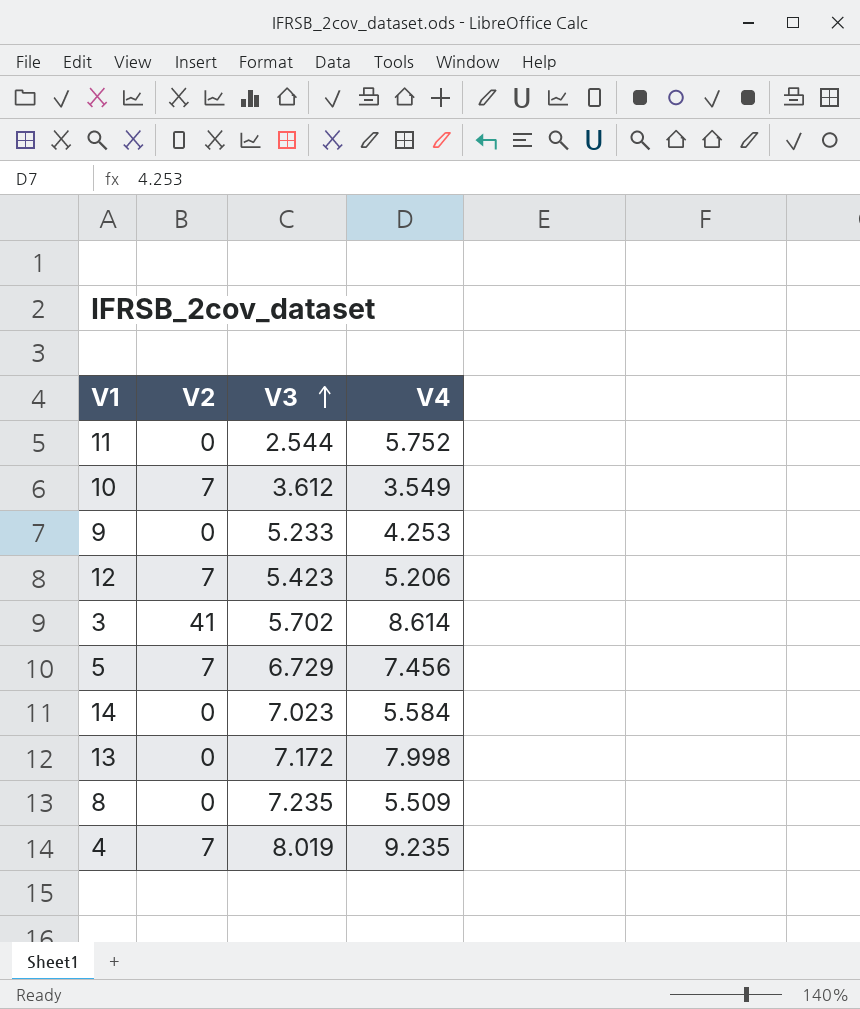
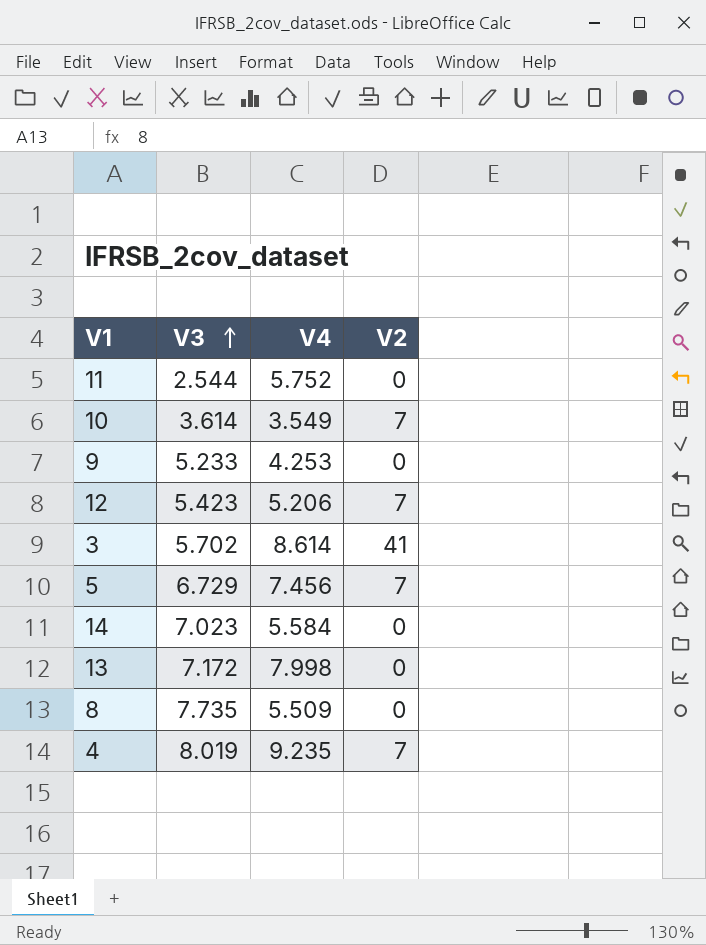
column V2 | position: 2 -> 4
10 | V3: 3.612 -> 3.614
8 | V3: 7.235 -> 7.735

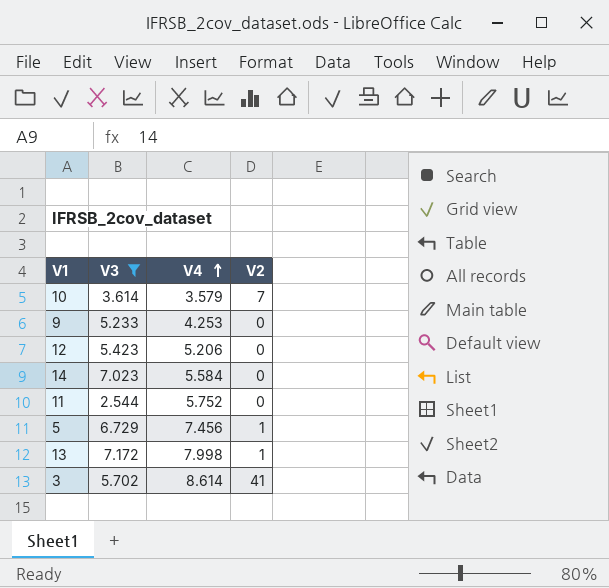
filter: none -> V3 <= 7.172
row order: V3 ascending -> V4 ascending
10 | V4: 3.549 -> 3.579
12 | V2: 7 -> 0
5 | V2: 7 -> 1
13 | V2: 0 -> 1

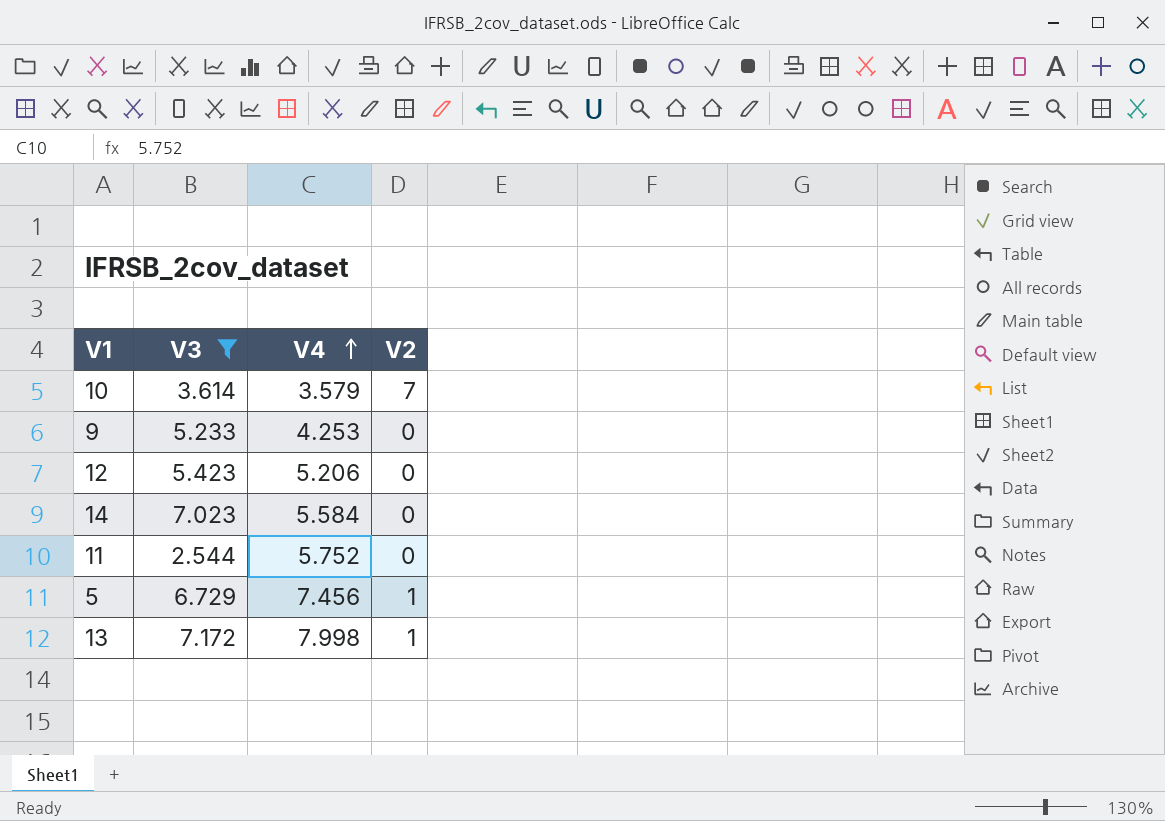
row 3: 5.702 | 8.614 | 41 -> none

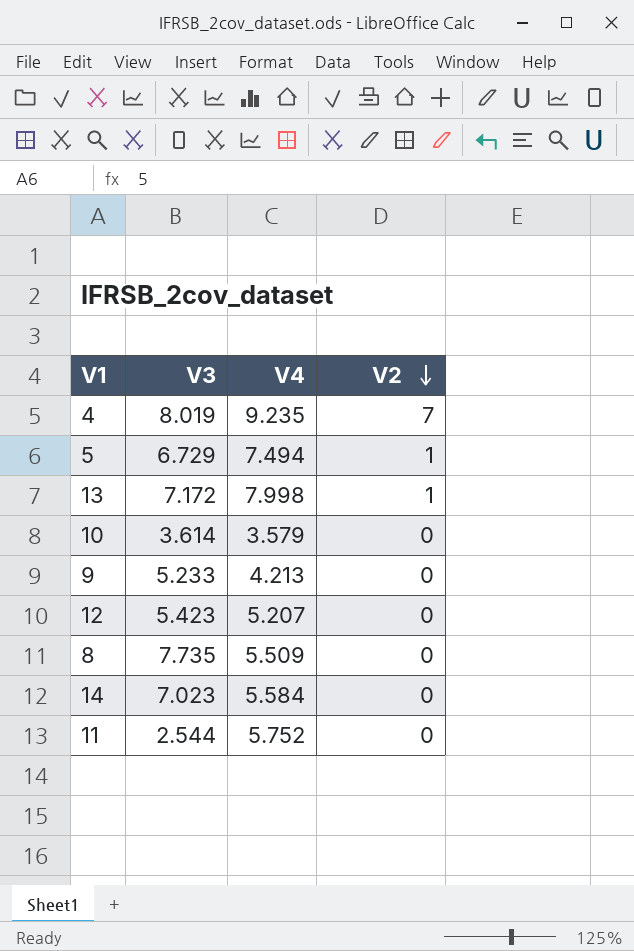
filter: V3 <= 7.172 -> none
row order: V4 ascending -> V2 descending
5 | V4: 7.456 -> 7.494
10 | V2: 7 -> 0
9 | V4: 4.253 -> 4.213
12 | V4: 5.206 -> 5.207

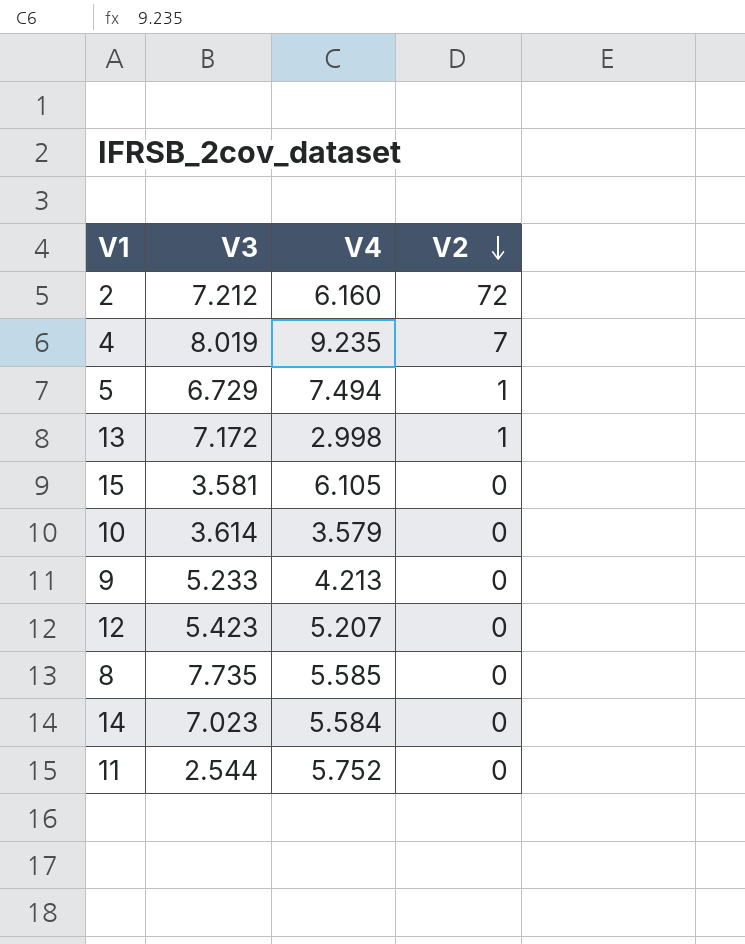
row 2: none -> 7.212 | 6.160 | 72
13 | V4: 7.998 -> 2.998
row 15: none -> 3.581 | 6.105 | 0
8 | V4: 5.509 -> 5.585

